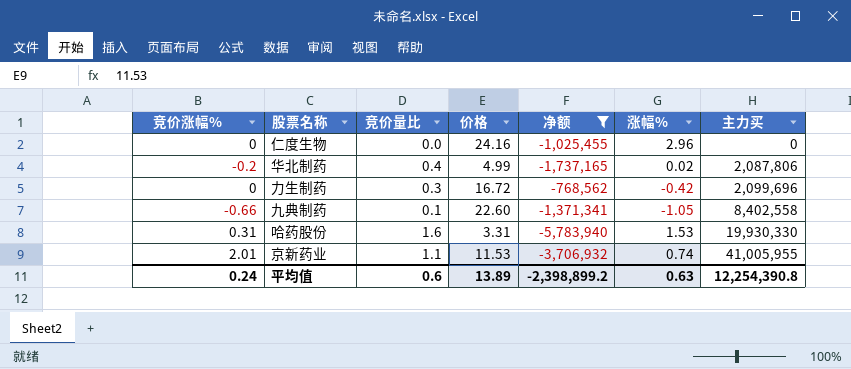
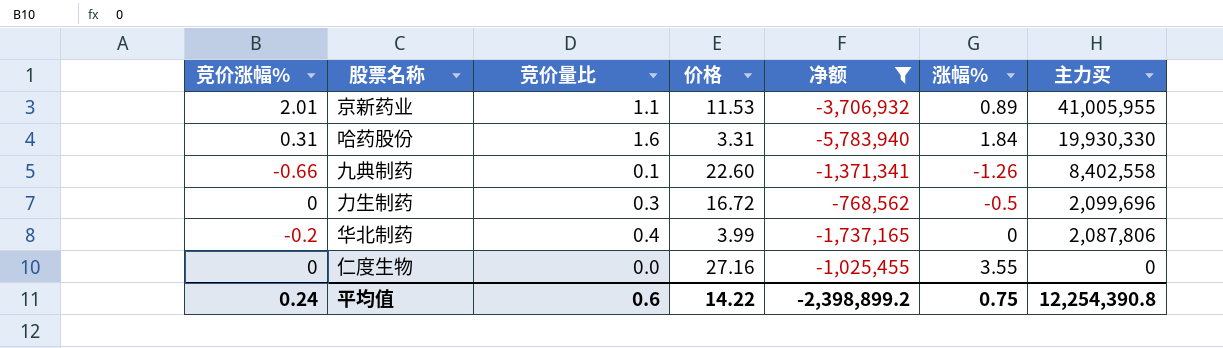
row order: 主力买 ascending -> 主力买 descending
京新药业 | 涨幅%: 0.74 -> 0.89
哈药股份 | 涨幅%: 1.53 -> 1.84
九典制药 | 涨幅%: -1.05 -> -1.26
力生制药 | 涨幅%: -0.42 -> -0.5
华北制药 | 价格: 4.99 -> 3.99
华北制药 | 涨幅%: 0.02 -> 0
仁度生物 | 价格: 24.16 -> 27.16
仁度生物 | 涨幅%: 2.96 -> 3.55
平均值 | 价格: 13.89 -> 14.22
平均值 | 涨幅%: 0.63 -> 0.75

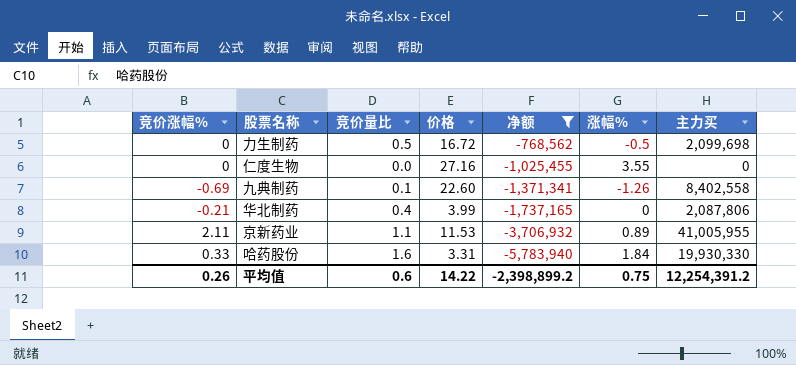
row order: 主力买 descending -> 净额 descending
力生制药 | 竞价量比: 0.3 -> 0.5
力生制药 | 主力买: 2,099,696 -> 2,099,698
九典制药 | 竞价涨幅%: -0.66 -> -0.69
华北制药 | 竞价涨幅%: -0.2 -> -0.21
京新药业 | 竞价涨幅%: 2.01 -> 2.11
哈药股份 | 竞价涨幅%: 0.31 -> 0.33
平均值 | 竞价涨幅%: 0.24 -> 0.26
平均值 | 主力买: 12,254,390.8 -> 12,254,391.2

